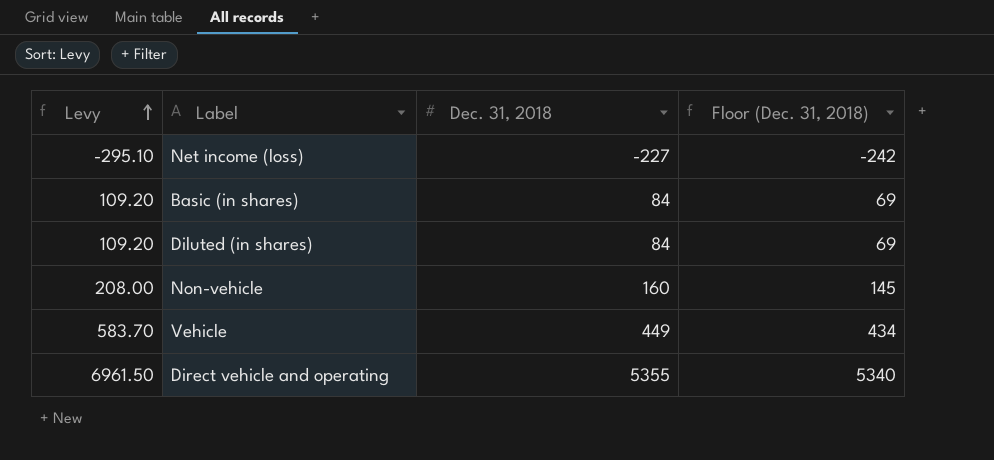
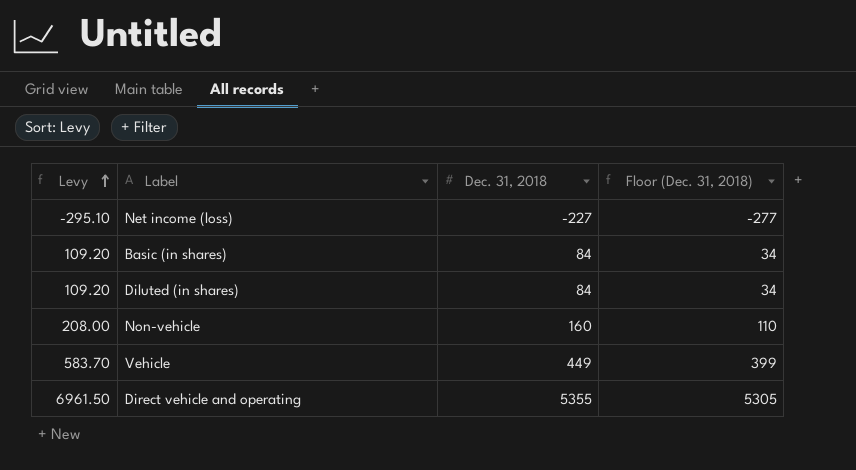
column Floor (Dec. 31, 2018) | formula: [Dec. 31, 2018] - 15 -> [Dec. 31, 2018] - 50

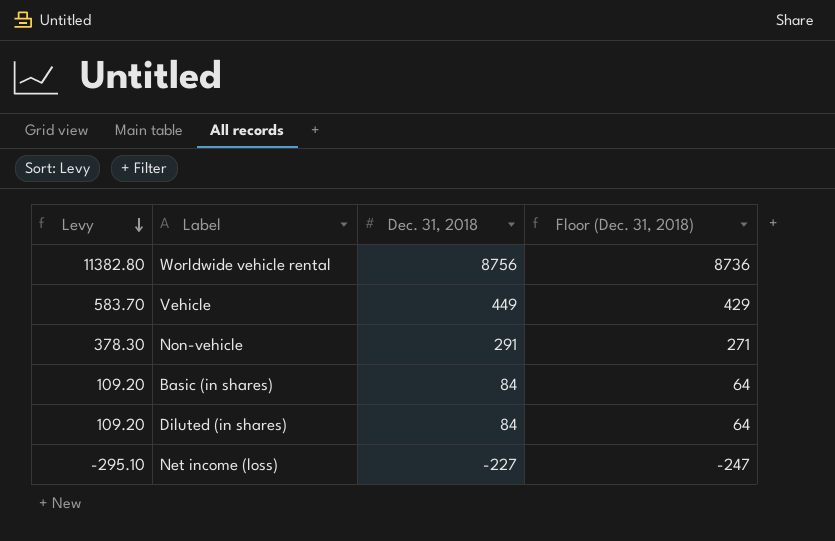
row order: Levy ascending -> Levy descending
column Floor (Dec. 31, 2018) | formula: [Dec. 31, 2018] - 50 -> [Dec. 31, 2018] - 20
row Direct vehicle and operating: 6961.50 | 5355 | 5305 -> none
row Worldwide vehicle rental: none -> 11382.80 | 8756 | 8736
Non-vehicle | Levy: 208.00 -> 378.30
Non-vehicle | Dec. 31, 2018: 160 -> 291

